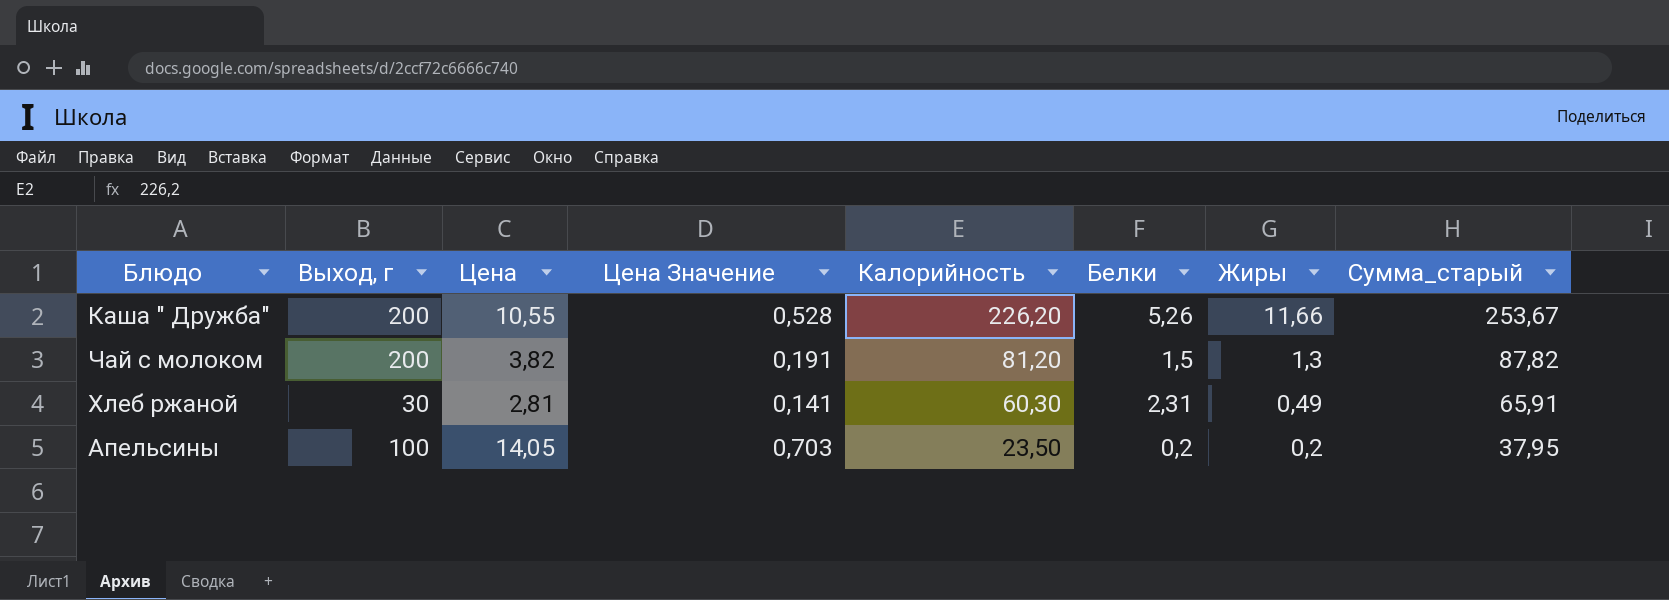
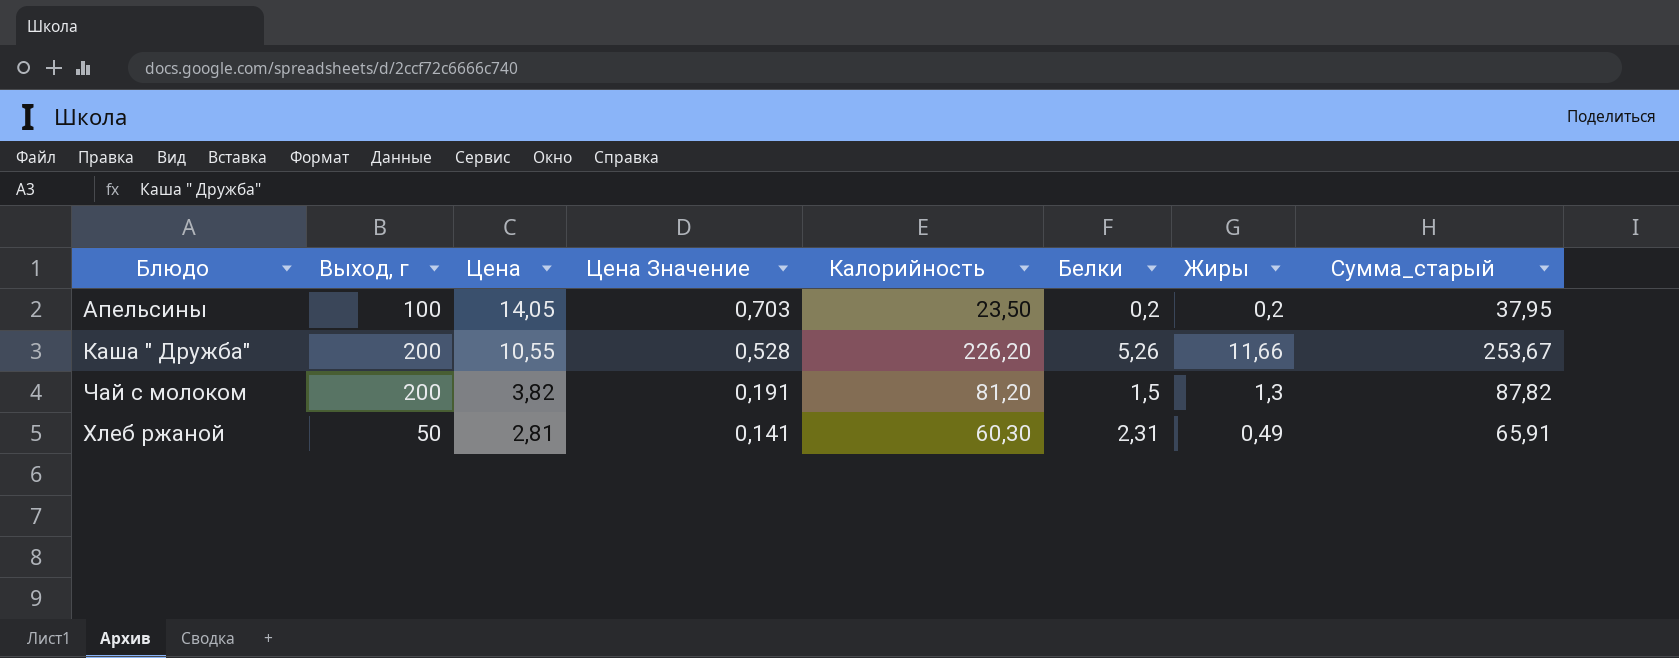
row order: Калорийность descending -> Цена descending
Хлеб ржаной | Выход, г: 30 -> 50

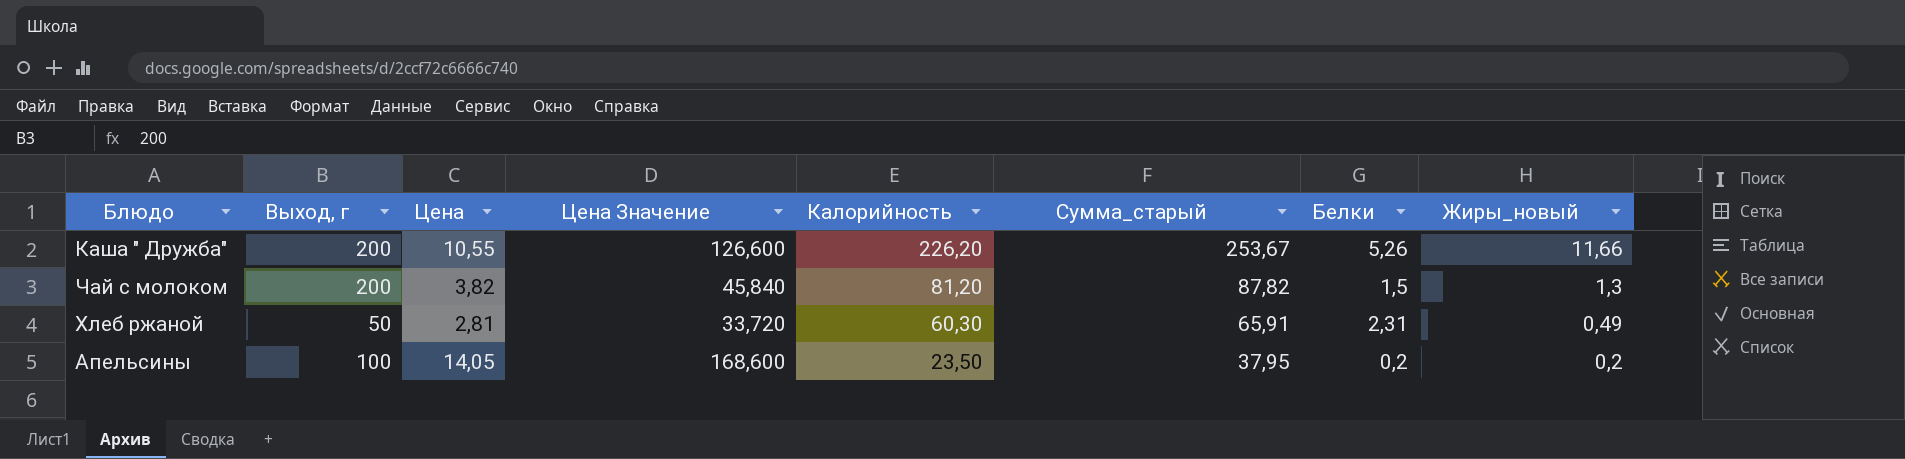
row order: Цена descending -> Калорийность descending
column Цена Значение | formula: [Цена] * 0,05 -> [Цена] * 12
column Сумма_старый | position: 8 -> 6
column name: Жиры -> Жиры_новый

